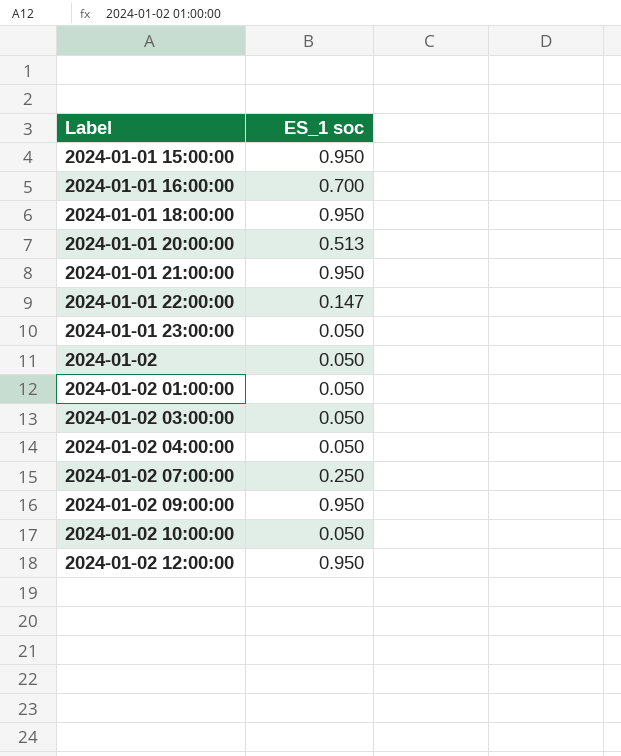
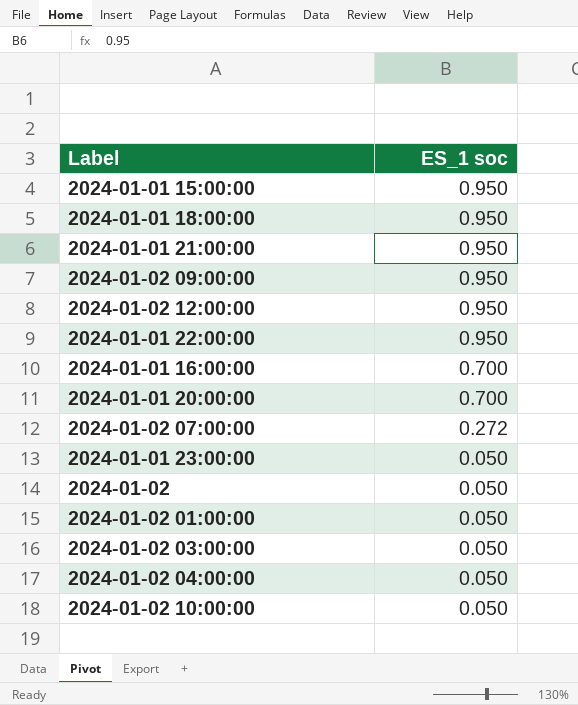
row order: Label ascending -> ES_1 soc descending
2024-01-01 22:00:00 | ES_1 soc: 0.147 -> 0.950
2024-01-01 20:00:00 | ES_1 soc: 0.513 -> 0.700
2024-01-02 07:00:00 | ES_1 soc: 0.250 -> 0.272

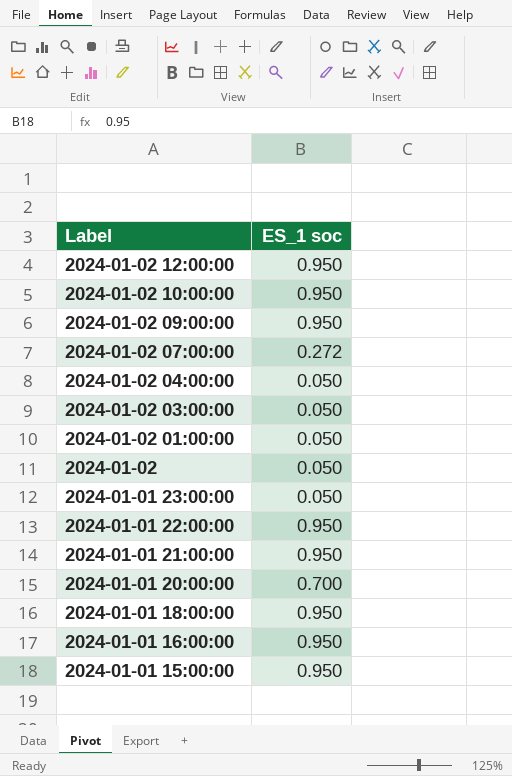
row order: ES_1 soc descending -> Label descending
2024-01-02 10:00:00 | ES_1 soc: 0.050 -> 0.950
2024-01-01 16:00:00 | ES_1 soc: 0.700 -> 0.950

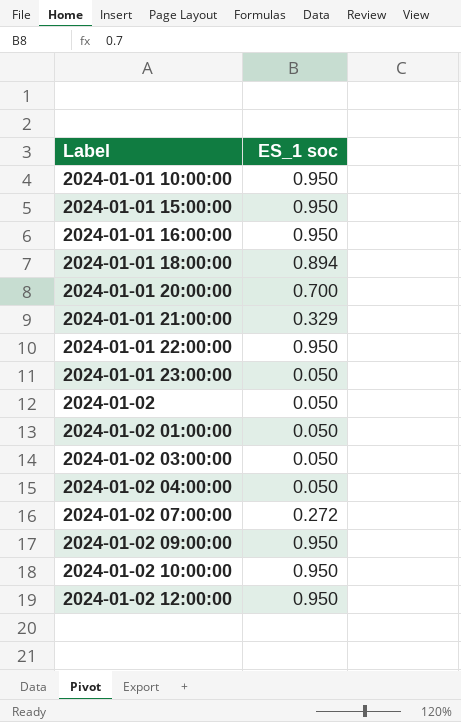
row order: Label descending -> Label ascending
row 2024-01-01 10:00:00: none -> 0.950
2024-01-01 18:00:00 | ES_1 soc: 0.950 -> 0.894
2024-01-01 21:00:00 | ES_1 soc: 0.950 -> 0.329

